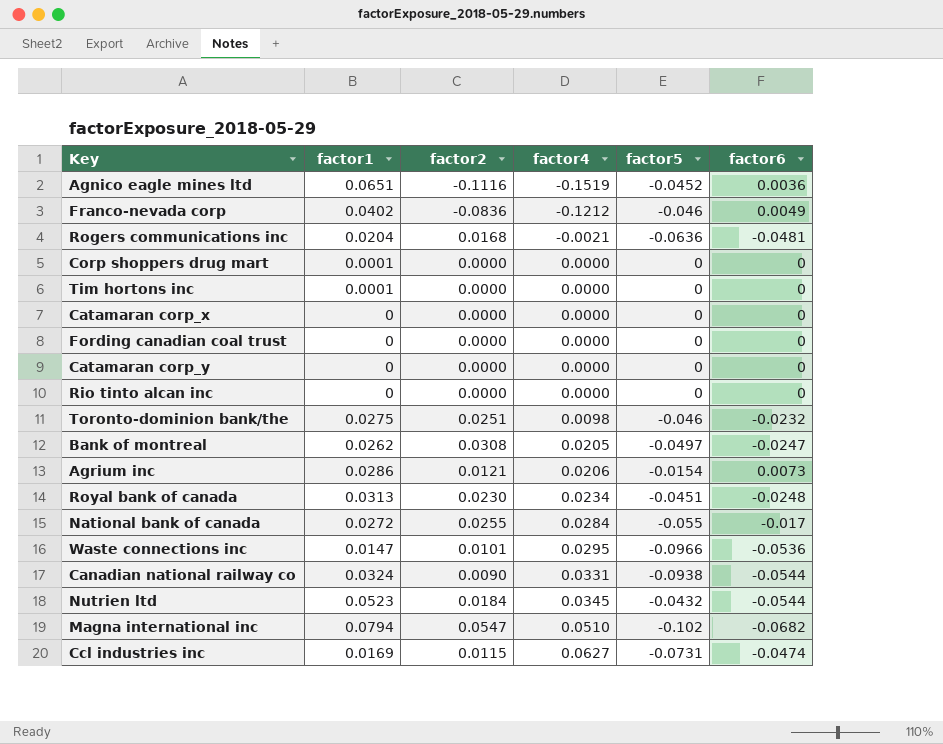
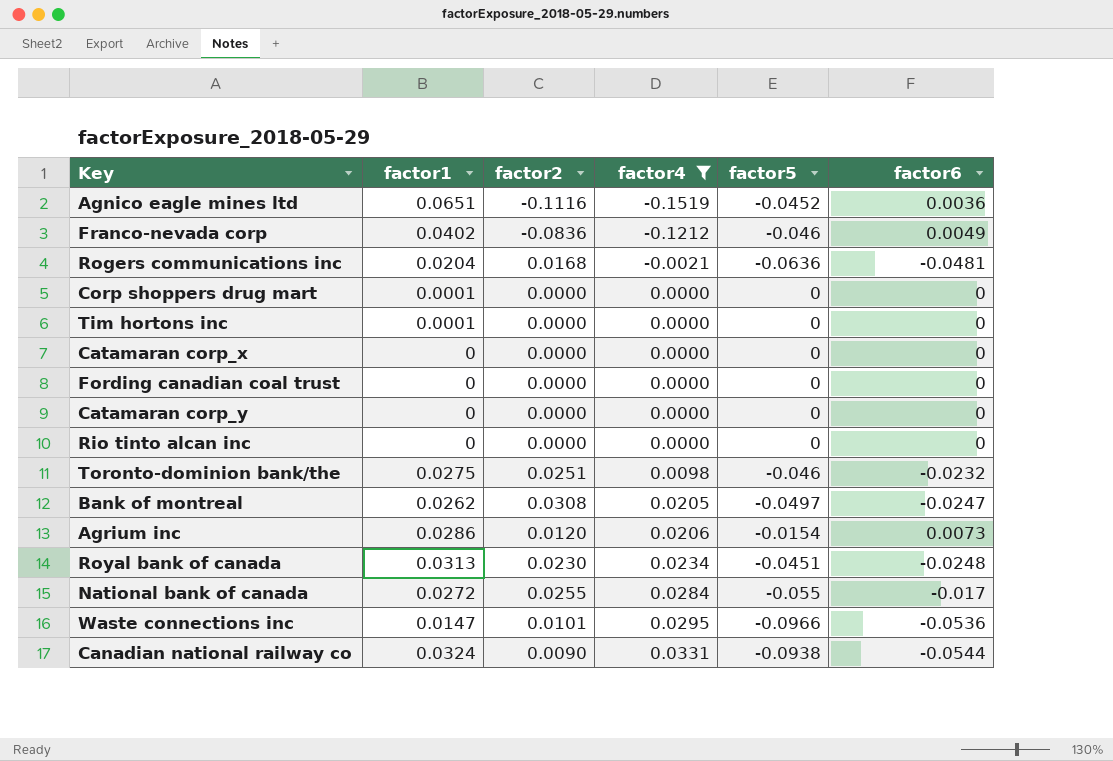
filter: none -> factor4 <= 0.0331
Agrium inc | factor2: 0.0121 -> 0.0120

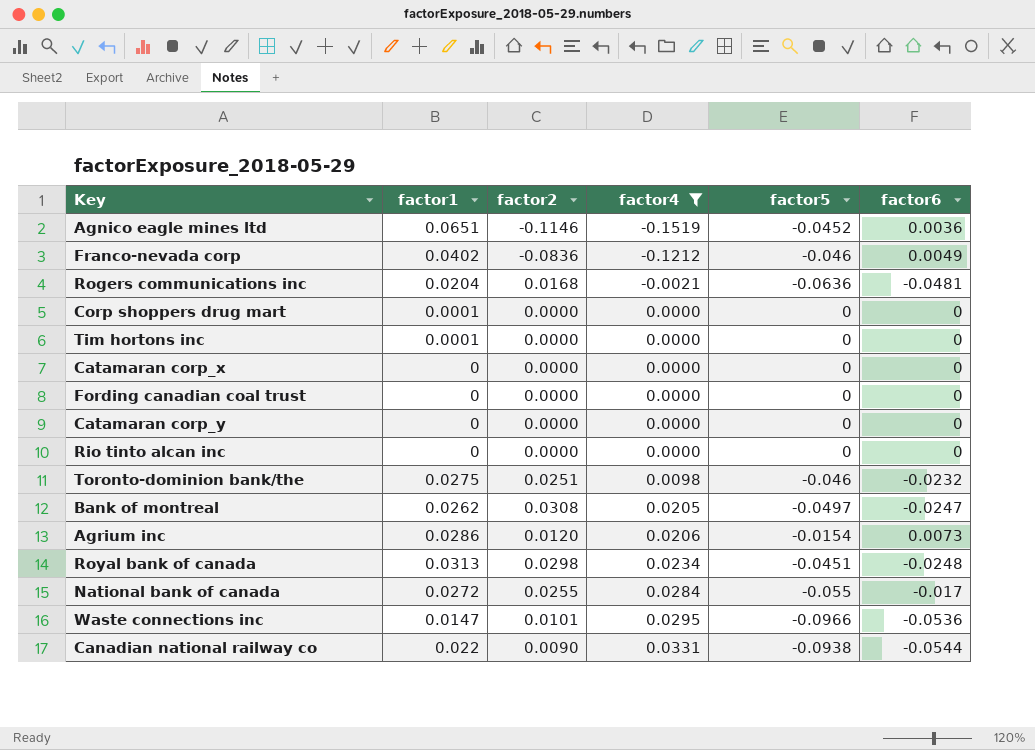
Agnico eagle mines ltd | factor2: -0.1116 -> -0.1146
Royal bank of canada | factor2: 0.0230 -> 0.0298
Canadian national railway co | factor1: 0.0324 -> 0.022

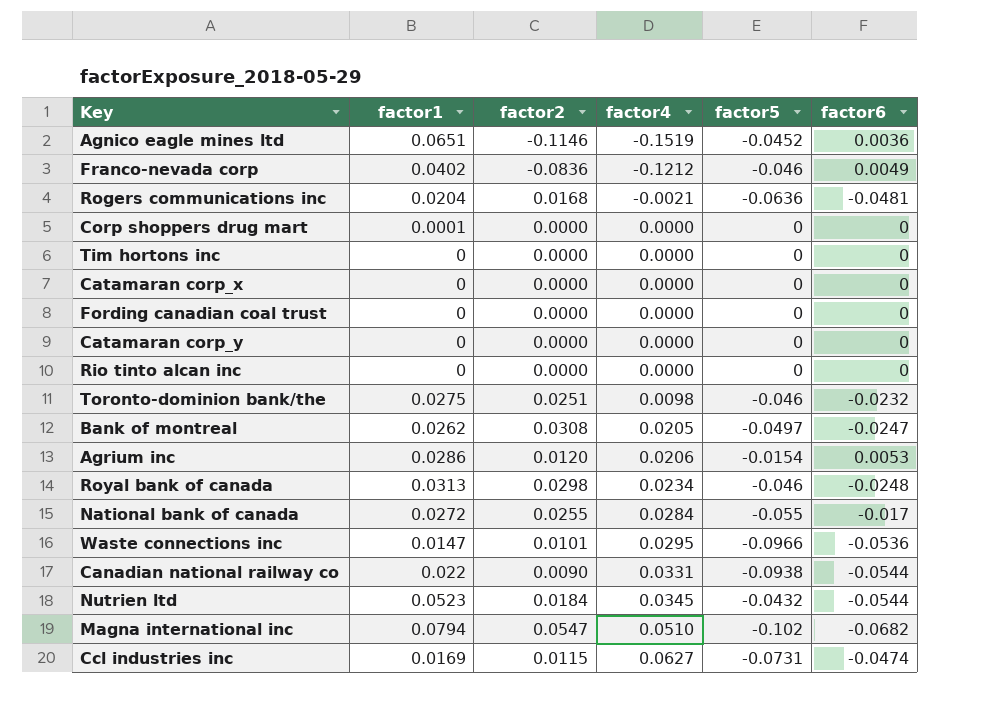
filter: factor4 <= 0.0331 -> none
Tim hortons inc | factor1: 0.0001 -> 0
Agrium inc | factor6: 0.0073 -> 0.0053
Royal bank of canada | factor5: -0.0451 -> -0.046

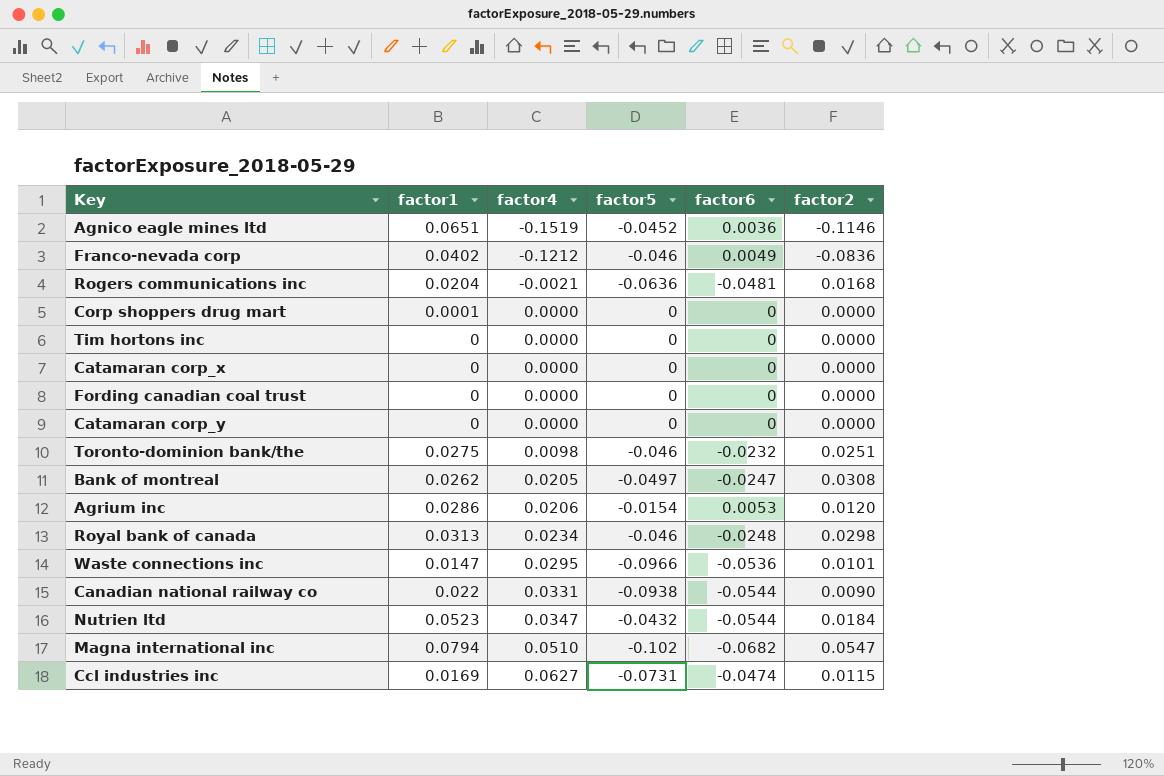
column factor2 | position: 3 -> 6
row Rio tinto alcan inc: 0 | 0.0000 | 0.0000 | 0 | 0 -> none
row National bank of canada: 0.0272 | 0.0255 | 0.0284 | -0.055 | -0.017 -> none
Nutrien ltd | factor4: 0.0345 -> 0.0347

